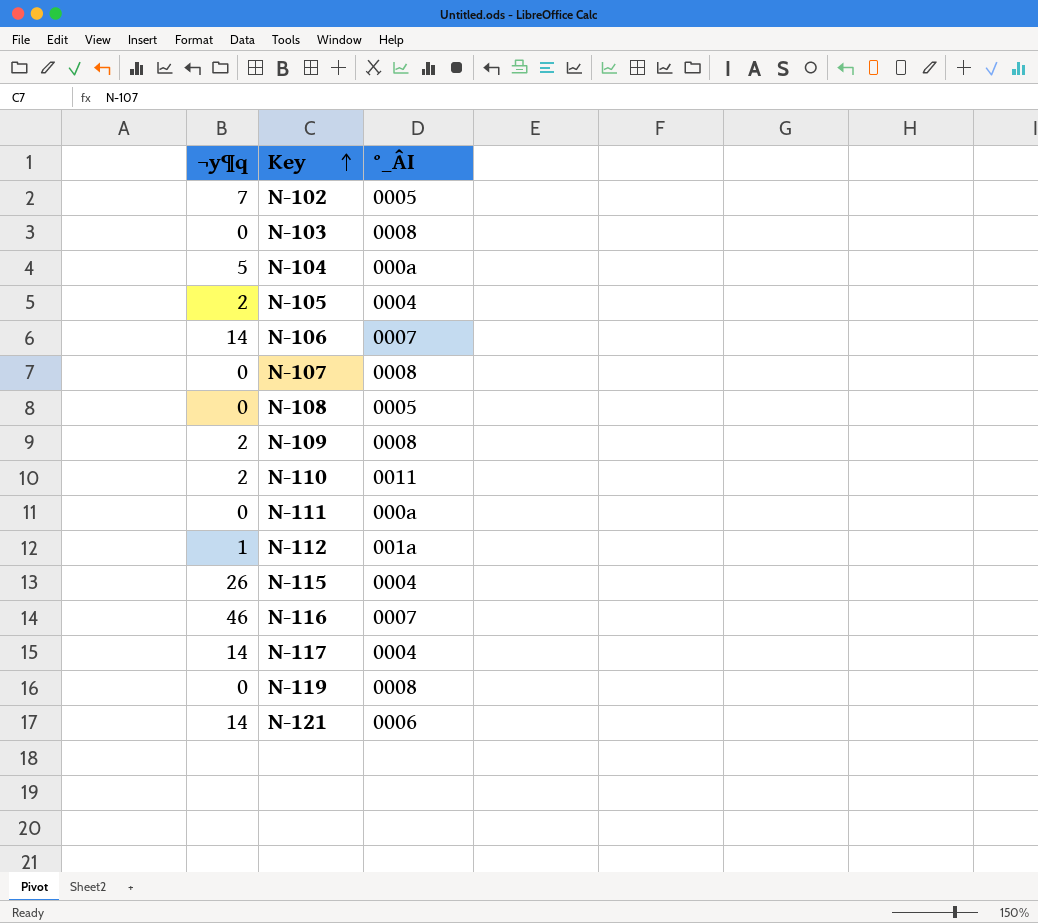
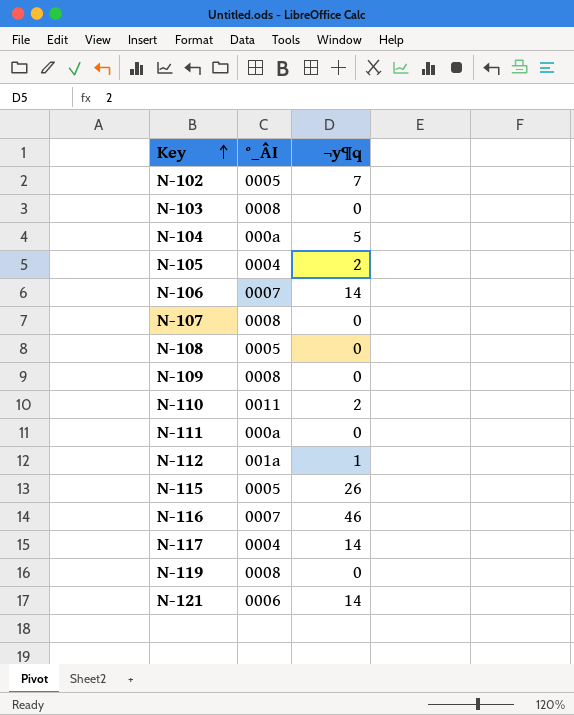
column ¬y¶q | position: 1 -> 3
N-109 | ¬y¶q: 2 -> 0
N-115 | °_ÂI: 0004 -> 0005

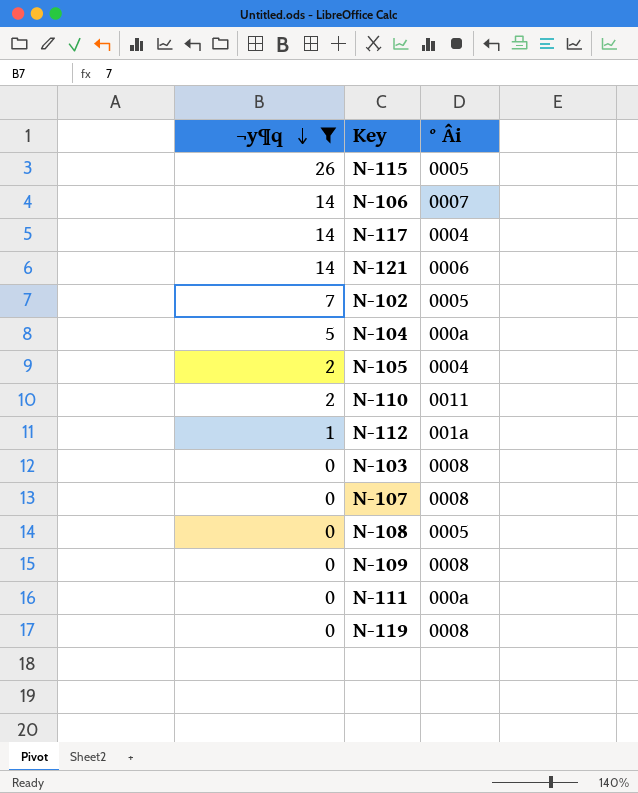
filter: none -> ¬y¶q != 46
row order: Key ascending -> ¬y¶q descending
column ¬y¶q | position: 3 -> 1
column name: °_ÂI -> ° Âi

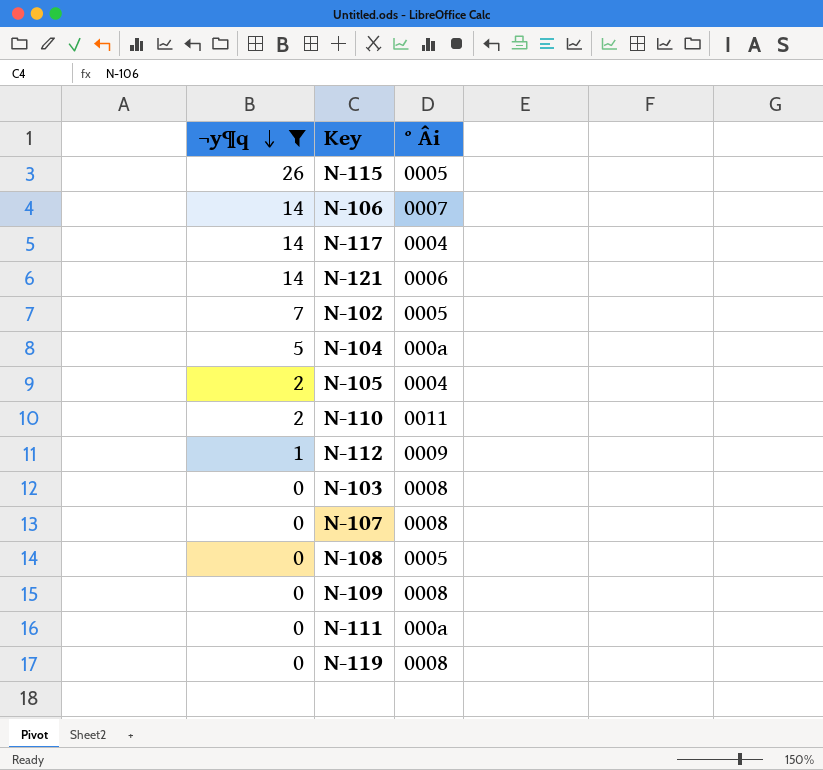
N-112 | ° Âi: 001a -> 0009

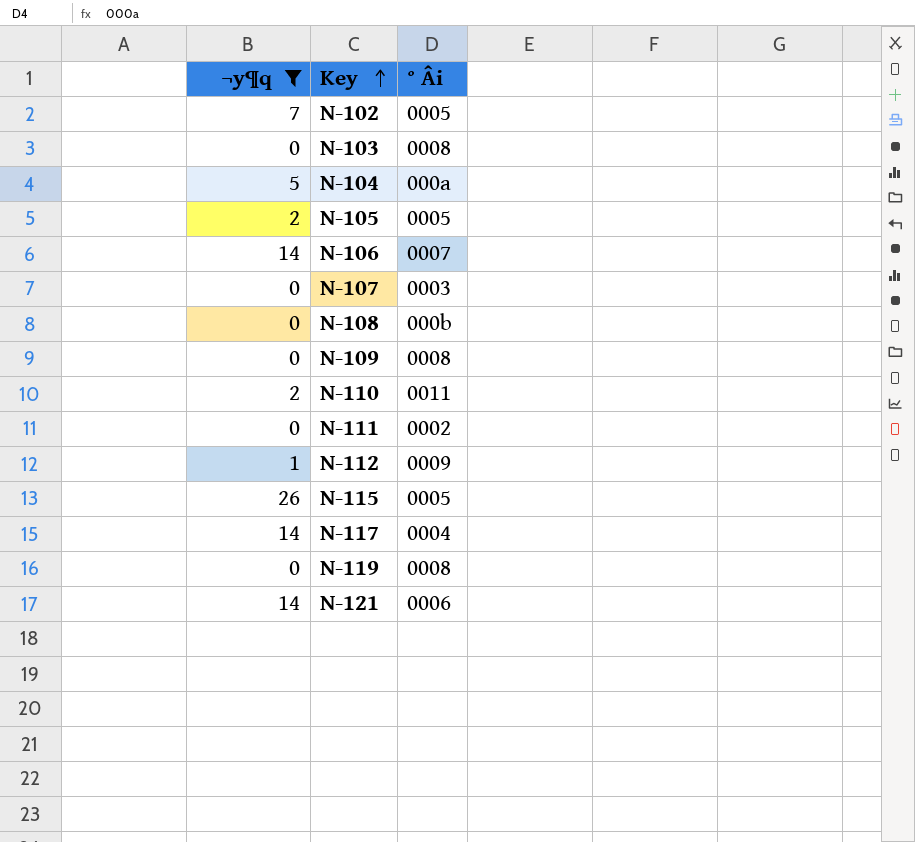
row order: ¬y¶q descending -> Key ascending
N-105 | ° Âi: 0004 -> 0005
N-107 | ° Âi: 0008 -> 0003
N-108 | ° Âi: 0005 -> 000b
N-111 | ° Âi: 000a -> 0002

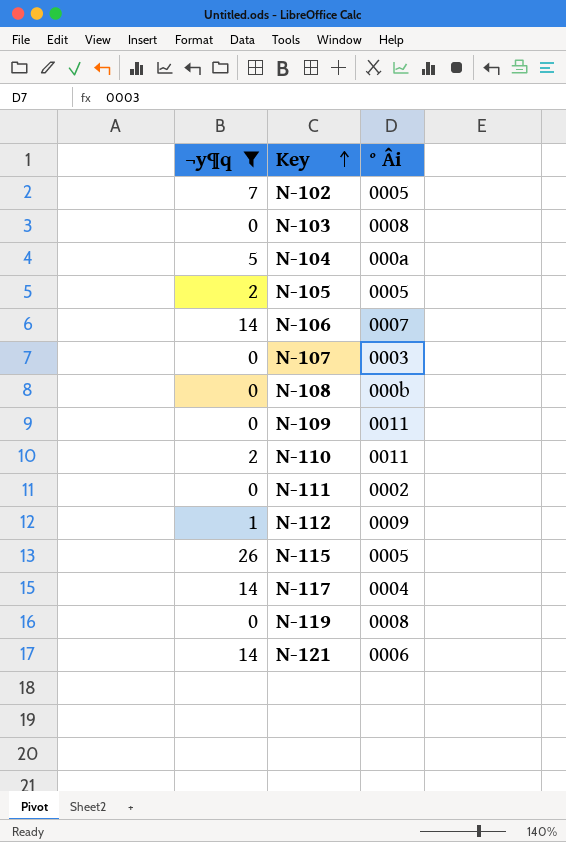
N-109 | ° Âi: 0008 -> 0011

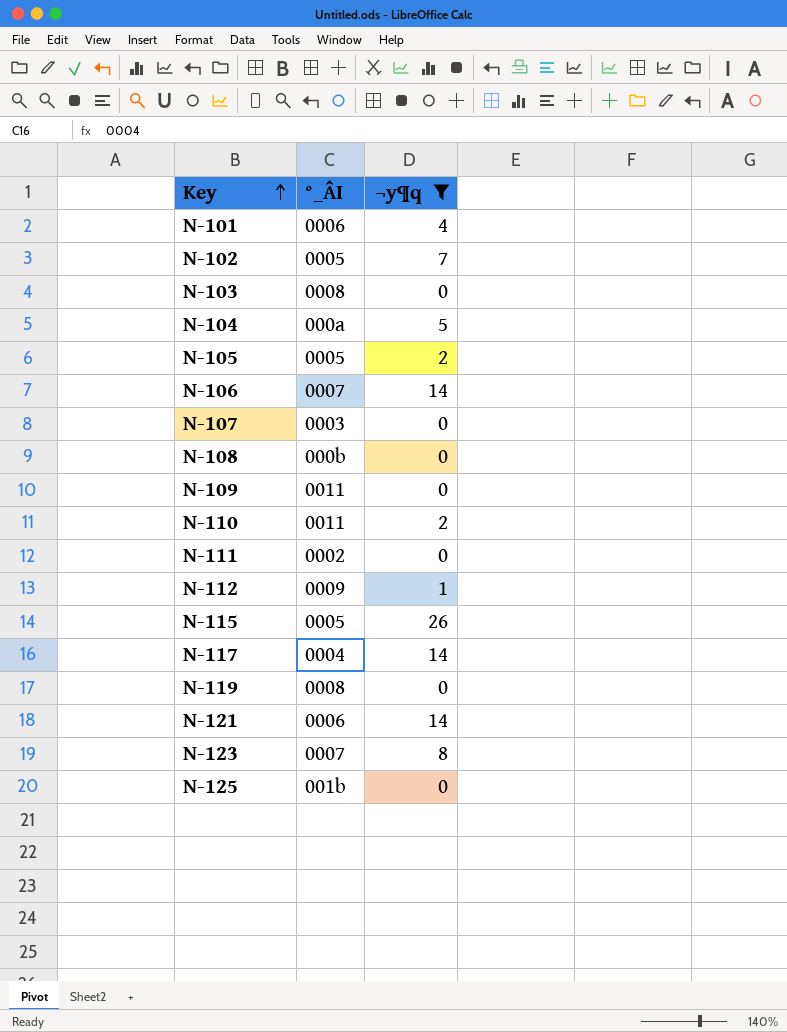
column name: ° Âi -> °_ÂI
column ¬y¶q | position: 1 -> 3
row N-101: none -> 0006 | 4
row N-123: none -> 0007 | 8
row N-125: none -> 001b | 0

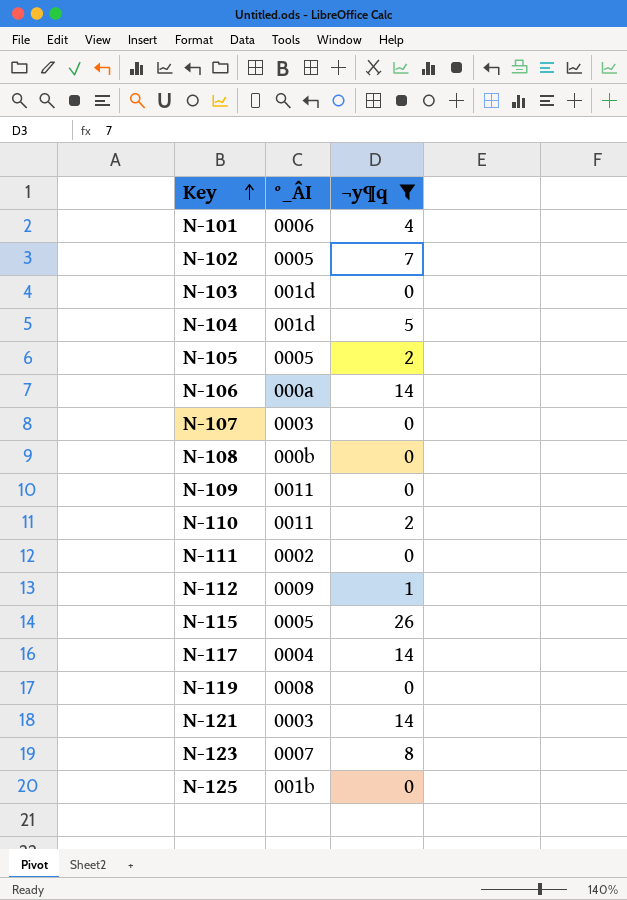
N-103 | °_ÂI: 0008 -> 001d
N-104 | °_ÂI: 000a -> 001d
N-106 | °_ÂI: 0007 -> 000a
N-121 | °_ÂI: 0006 -> 0003

